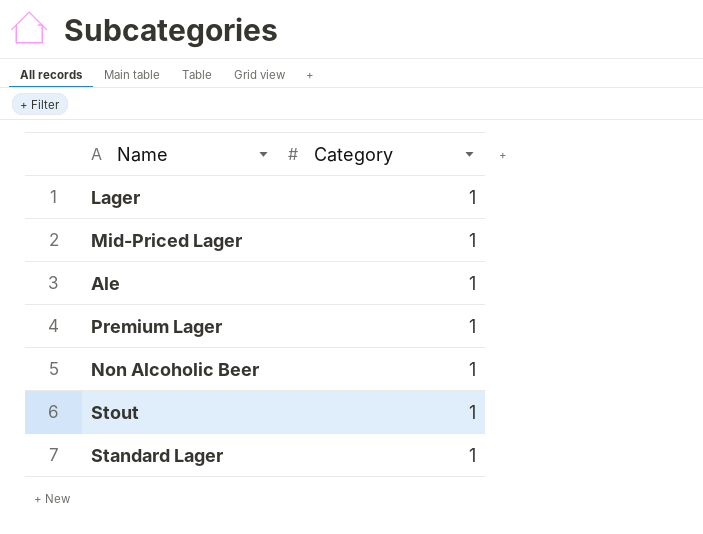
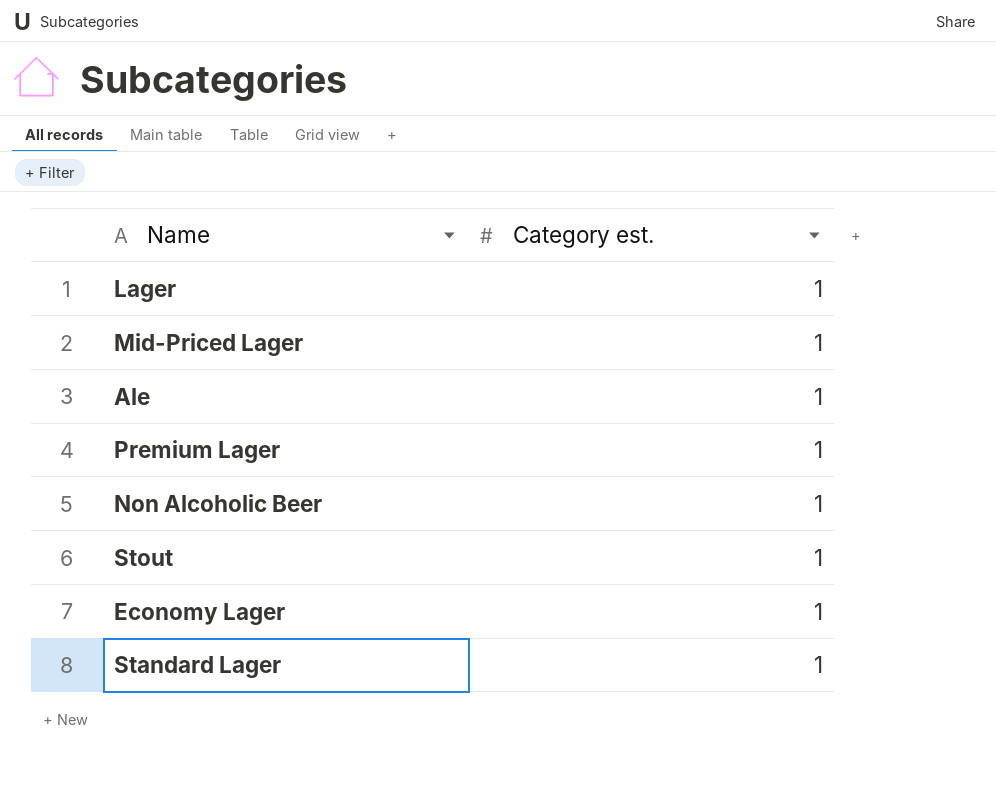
column name: Category -> Category est.
row Economy Lager: none -> 1

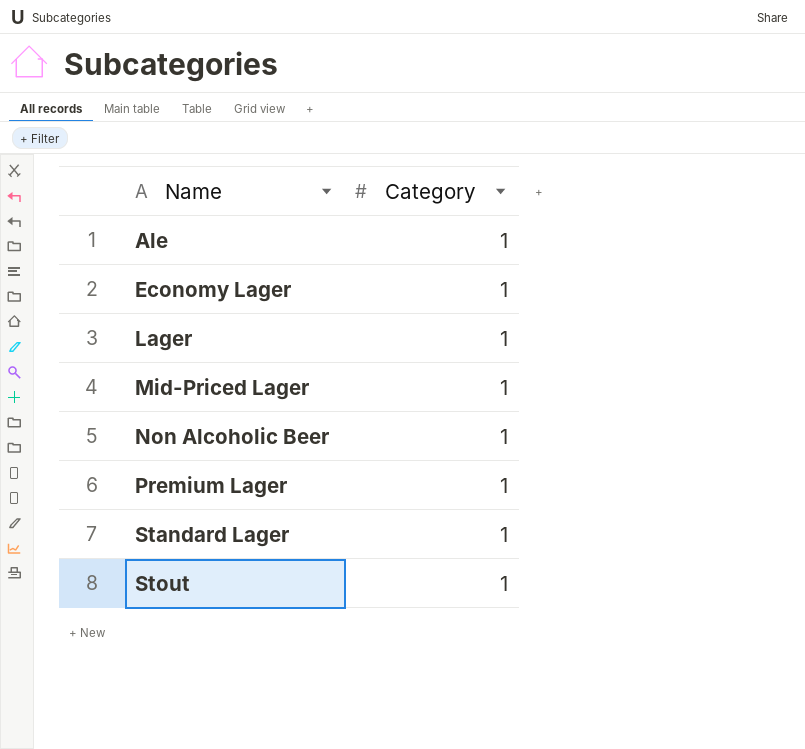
row order: none -> Name ascending
column name: Category est. -> Category

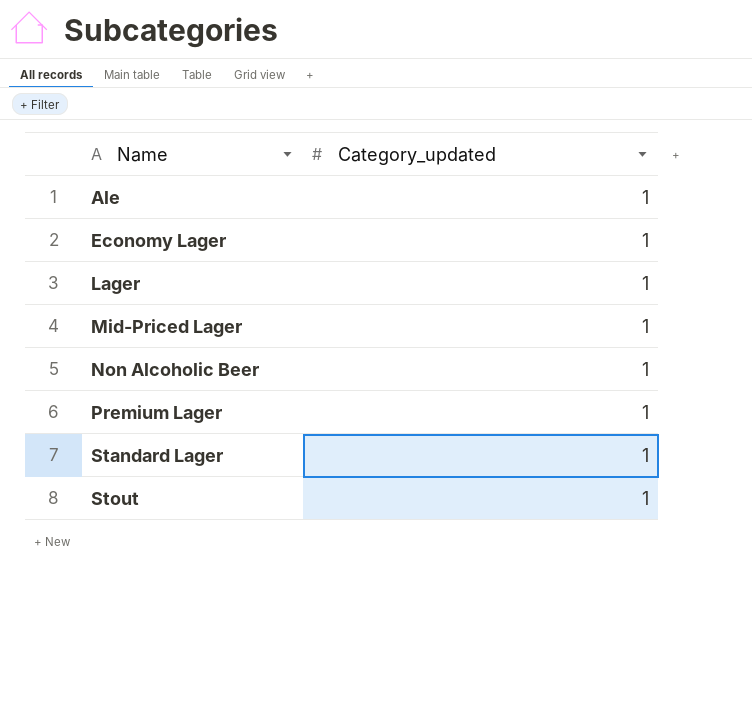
column name: Category -> Category_updated

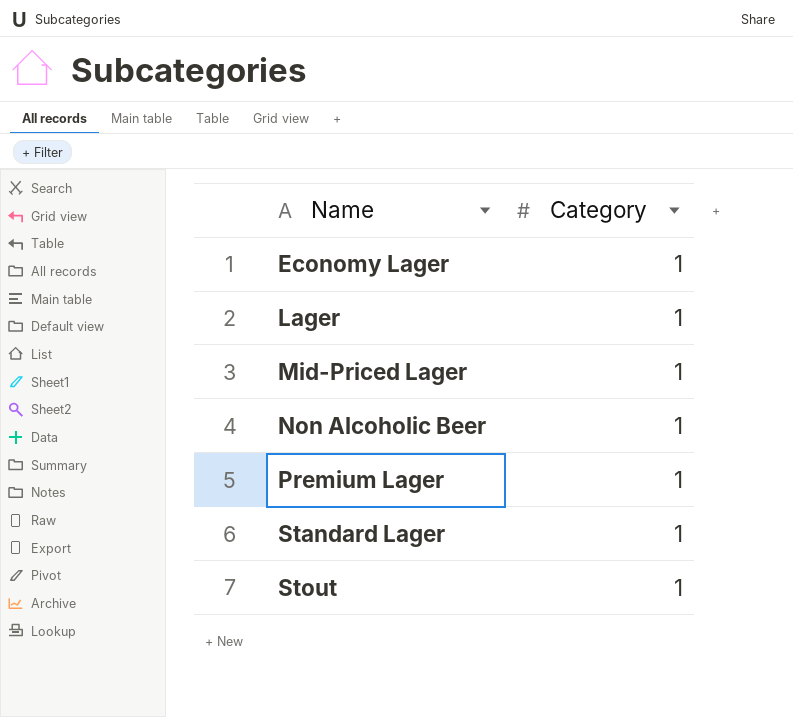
column name: Category_updated -> Category
row Ale: 1 -> none

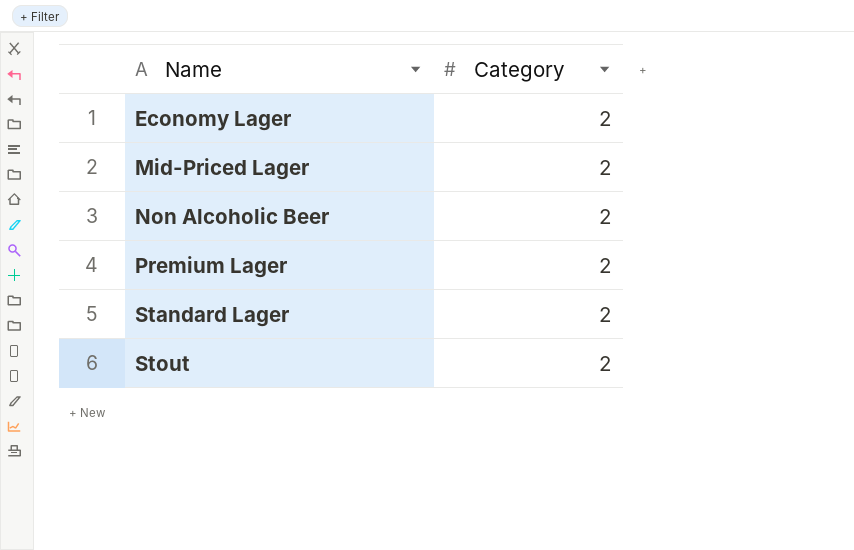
row Lager: 1 -> none
Economy Lager | Category: 1 -> 2
Mid-Priced Lager | Category: 1 -> 2
Non Alcoholic Beer | Category: 1 -> 2
Premium Lager | Category: 1 -> 2
Standard Lager | Category: 1 -> 2
Stout | Category: 1 -> 2

